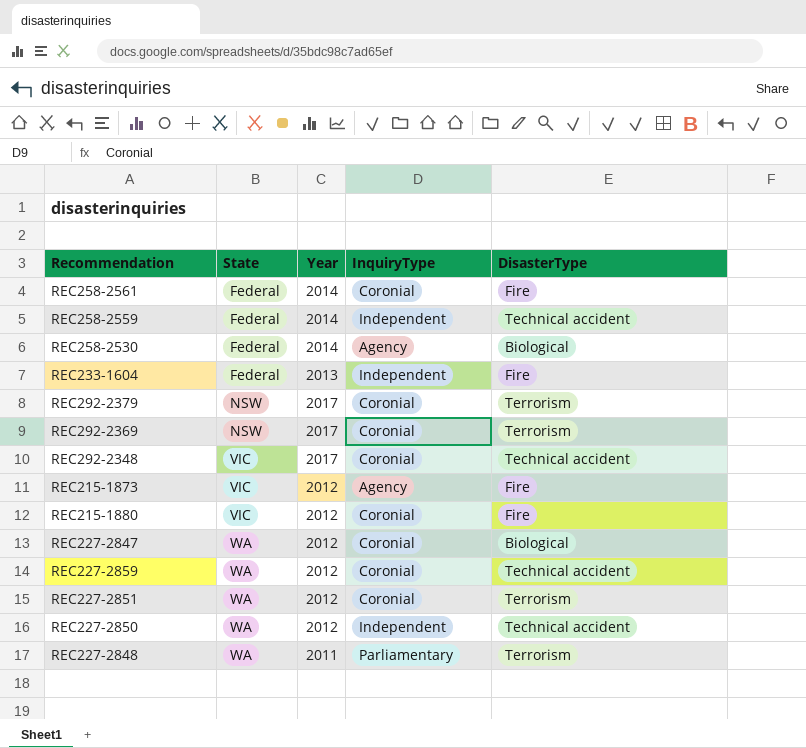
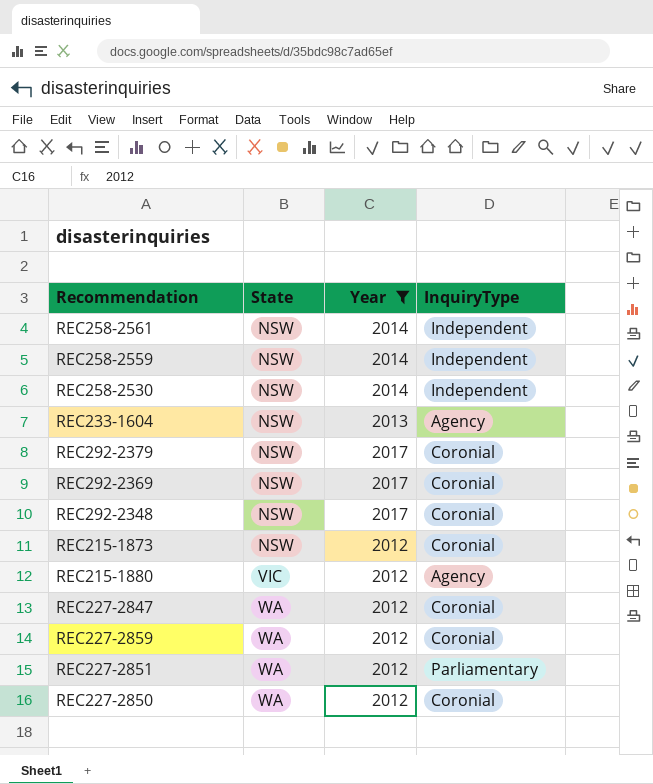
filter: none -> Year != 2011
column DisasterType | position: 5 -> none
REC258-2561 | State: Federal -> NSW
REC258-2561 | InquiryType: Coronial -> Independent
REC258-2559 | State: Federal -> NSW
REC258-2530 | State: Federal -> NSW
REC258-2530 | InquiryType: Agency -> Independent
REC233-1604 | State: Federal -> NSW
REC233-1604 | InquiryType: Independent -> Agency
REC292-2348 | State: VIC -> NSW
REC215-1873 | State: VIC -> NSW
REC215-1873 | InquiryType: Agency -> Coronial
REC215-1880 | InquiryType: Coronial -> Agency
REC227-2851 | InquiryType: Coronial -> Parliamentary
REC227-2850 | InquiryType: Independent -> Coronial

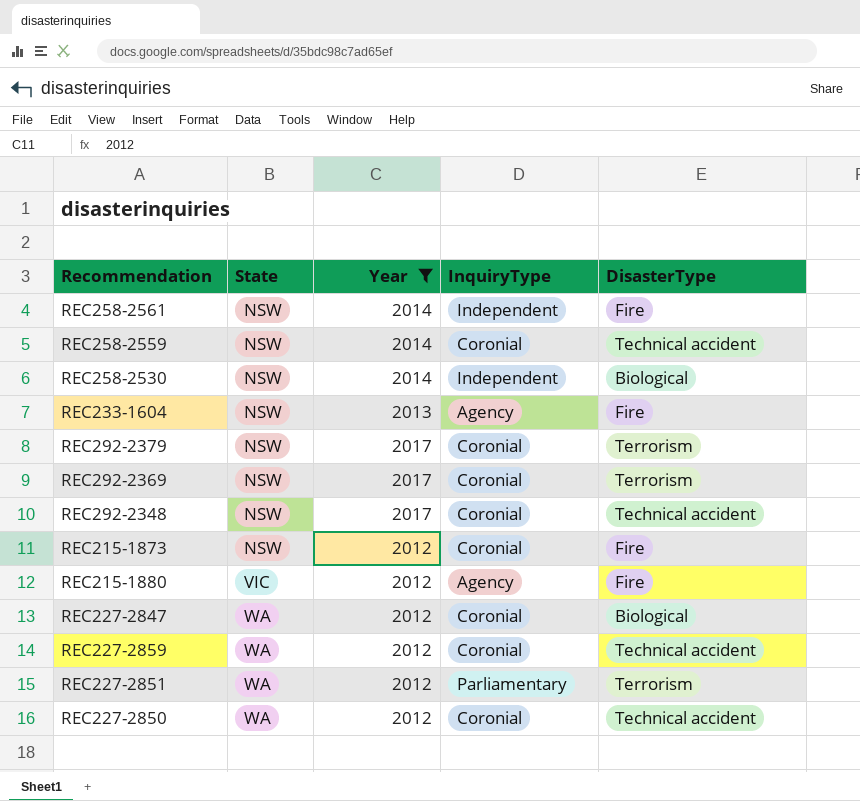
column DisasterType | position: none -> 5
REC258-2559 | InquiryType: Independent -> Coronial

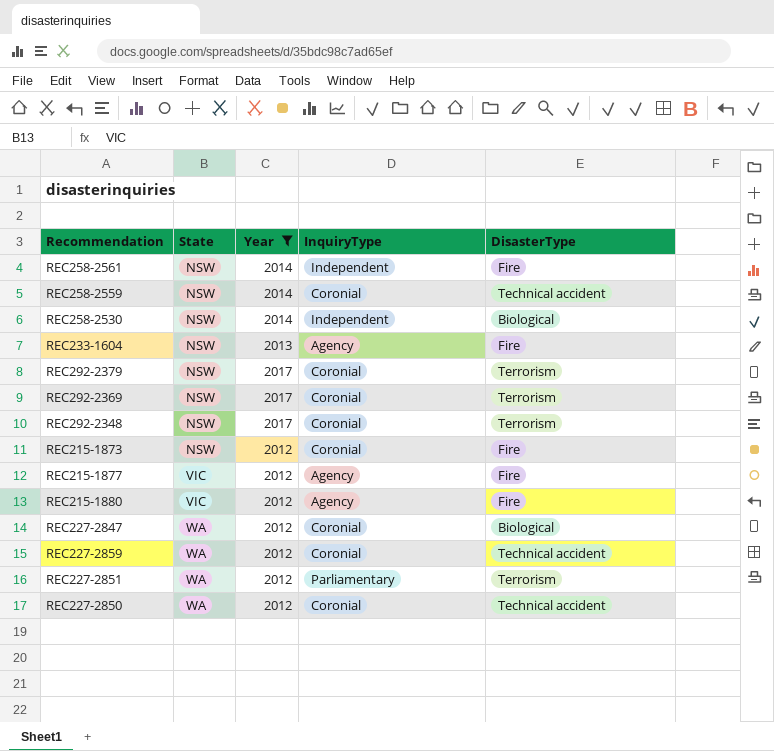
REC292-2348 | DisasterType: Technical accident -> Terrorism
row REC215-1877: none -> VIC | 2012 | Agency | Fire

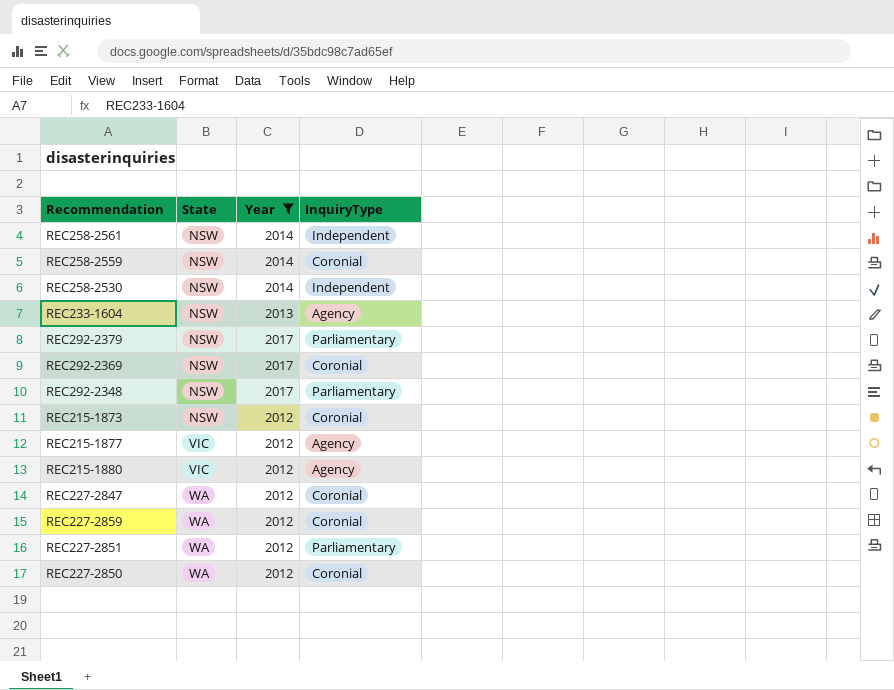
column DisasterType | position: 5 -> none
REC292-2379 | InquiryType: Coronial -> Parliamentary
REC292-2348 | InquiryType: Coronial -> Parliamentary

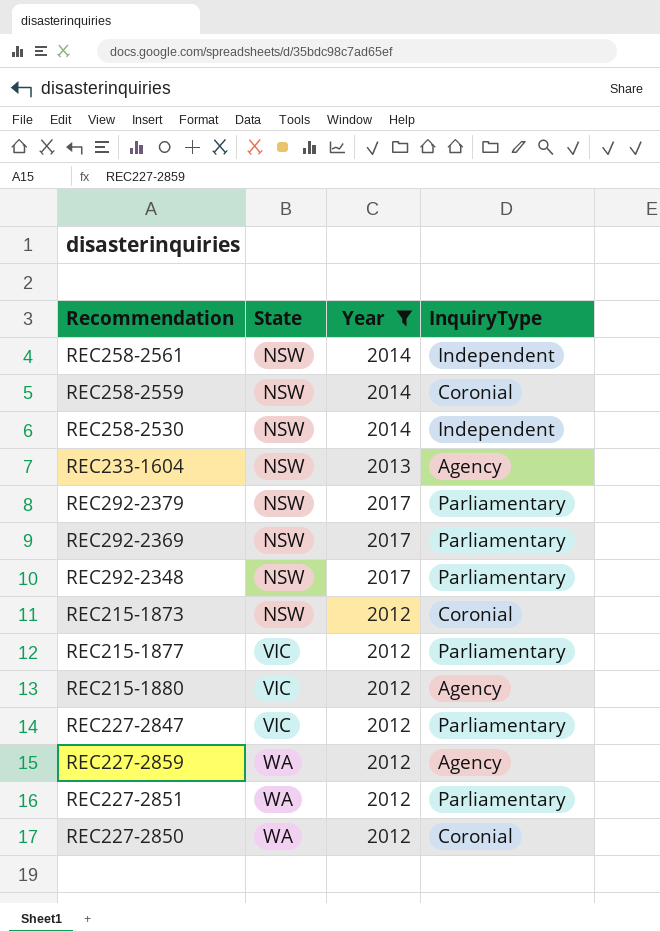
REC292-2369 | InquiryType: Coronial -> Parliamentary
REC215-1877 | InquiryType: Agency -> Parliamentary
REC227-2847 | State: WA -> VIC
REC227-2847 | InquiryType: Coronial -> Parliamentary
REC227-2859 | InquiryType: Coronial -> Agency

